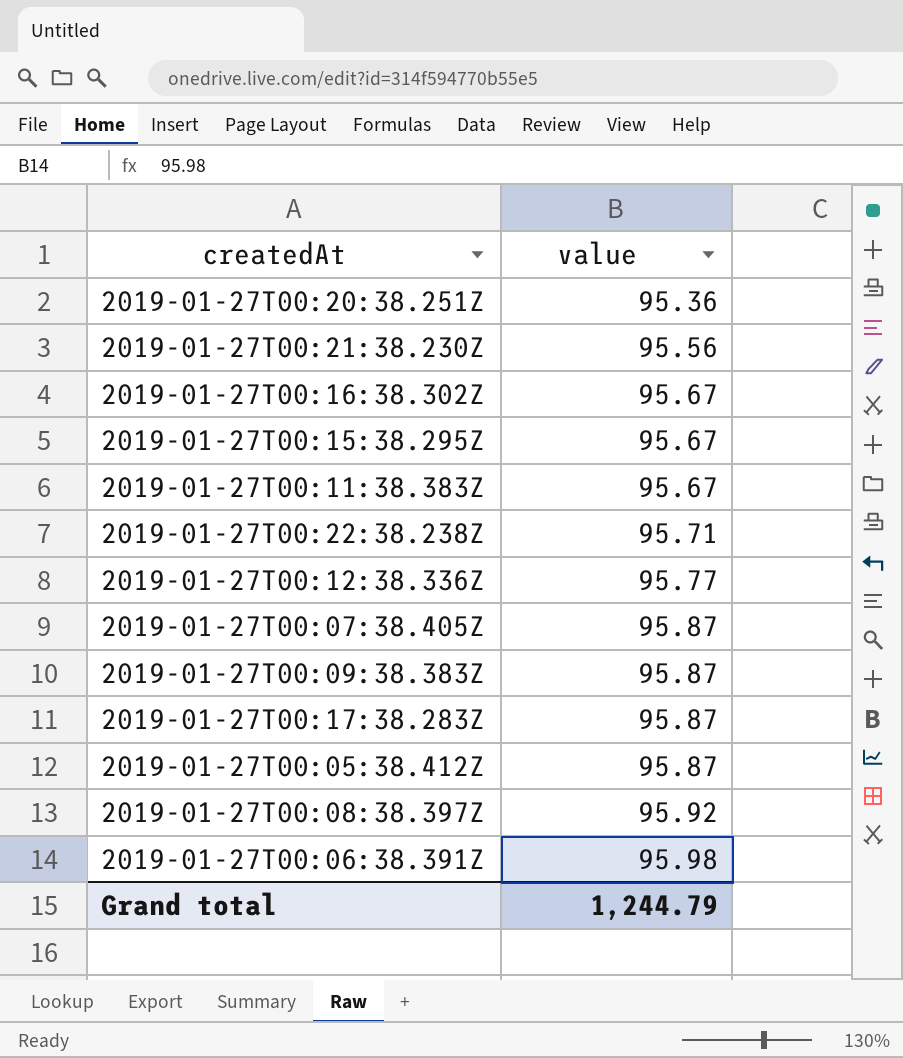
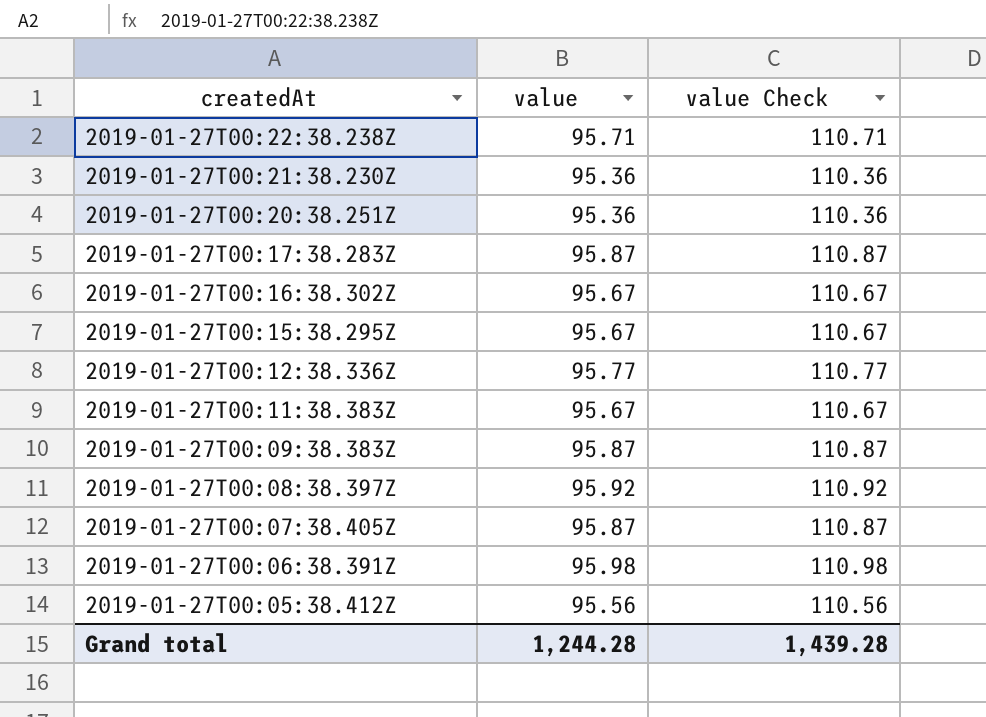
row order: value ascending -> createdAt descending
column value Check | formula: none -> [value] + 15
2019-01-27T00:21:38.230Z | value: 95.56 -> 95.36
2019-01-27T00:05:38.412Z | value: 95.87 -> 95.56
Grand total | value: 1,244.79 -> 1,244.28

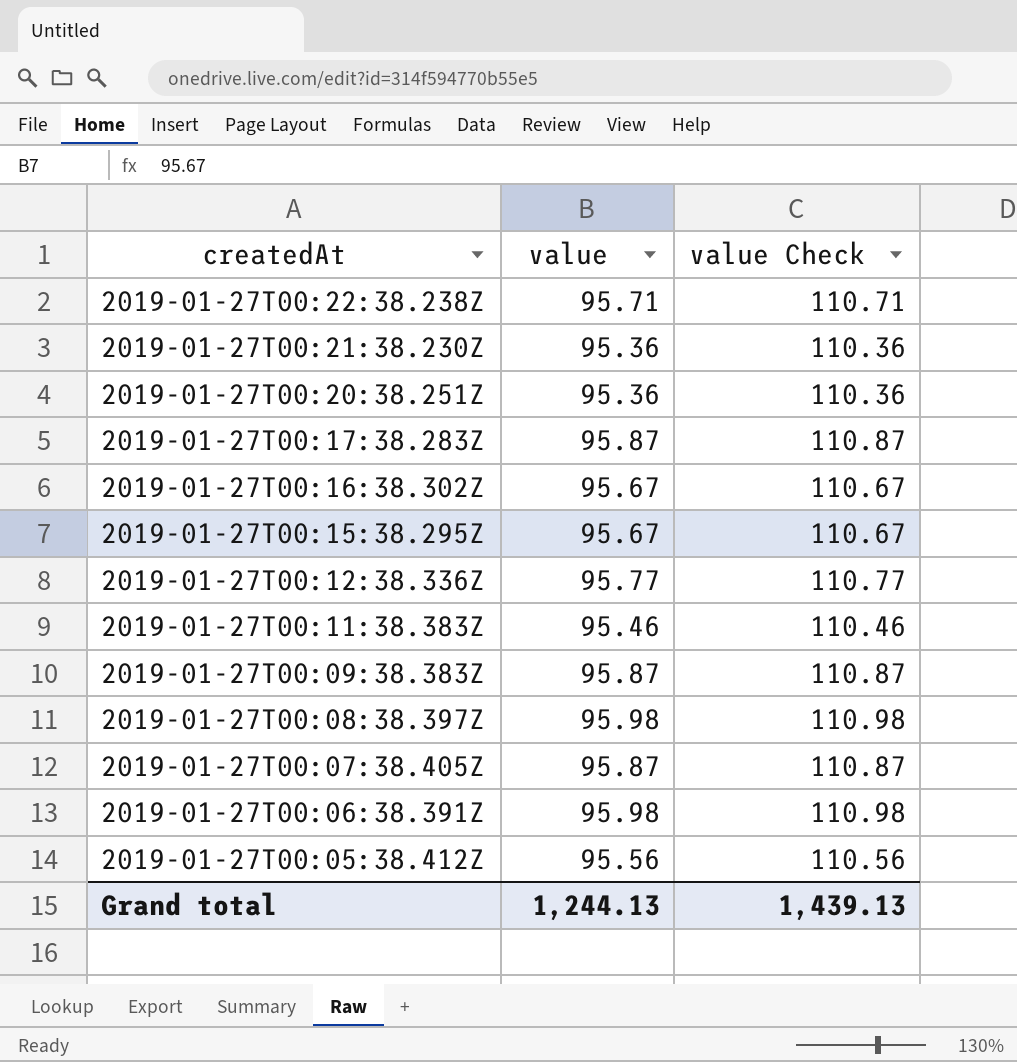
2019-01-27T00:11:38.383Z | value: 95.67 -> 95.46
2019-01-27T00:11:38.383Z | value Check: 110.67 -> 110.46
2019-01-27T00:08:38.397Z | value: 95.92 -> 95.98
2019-01-27T00:08:38.397Z | value Check: 110.92 -> 110.98
Grand total | value: 1,244.28 -> 1,244.13
Grand total | value Check: 1,439.28 -> 1,439.13

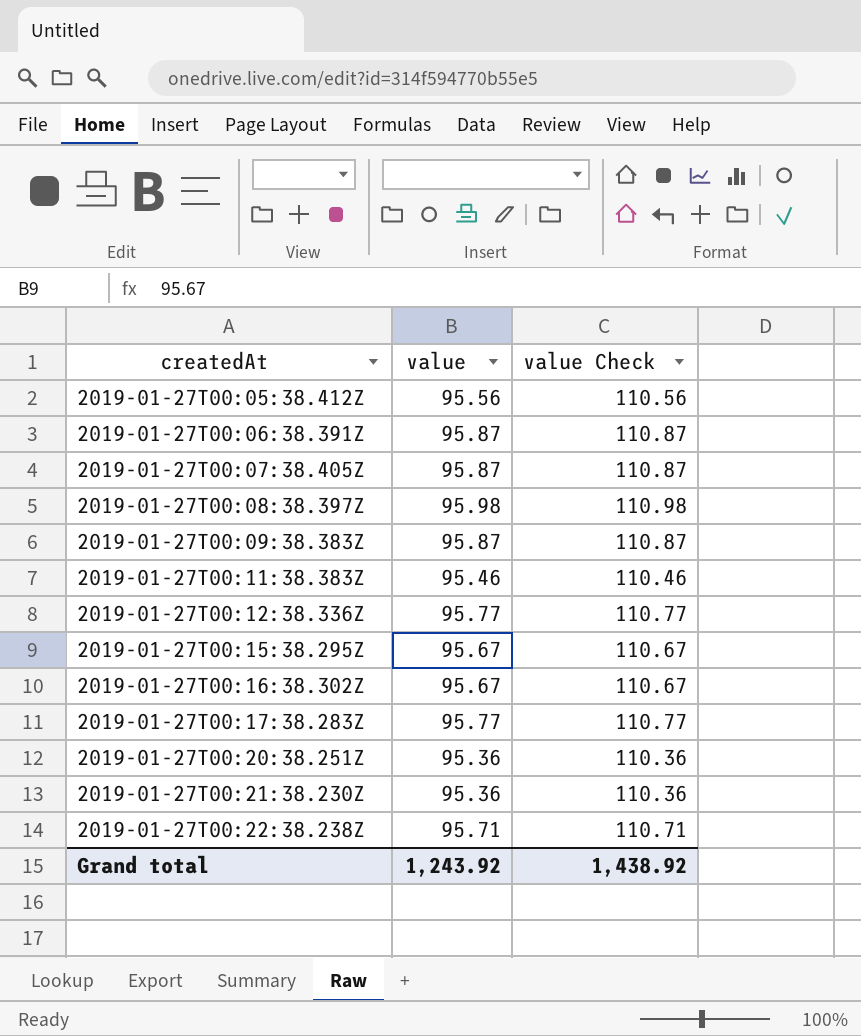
row order: createdAt descending -> createdAt ascending
2019-01-27T00:06:38.391Z | value: 95.98 -> 95.87
2019-01-27T00:06:38.391Z | value Check: 110.98 -> 110.87
2019-01-27T00:17:38.283Z | value: 95.87 -> 95.77
2019-01-27T00:17:38.283Z | value Check: 110.87 -> 110.77
Grand total | value: 1,244.13 -> 1,243.92
Grand total | value Check: 1,439.13 -> 1,438.92

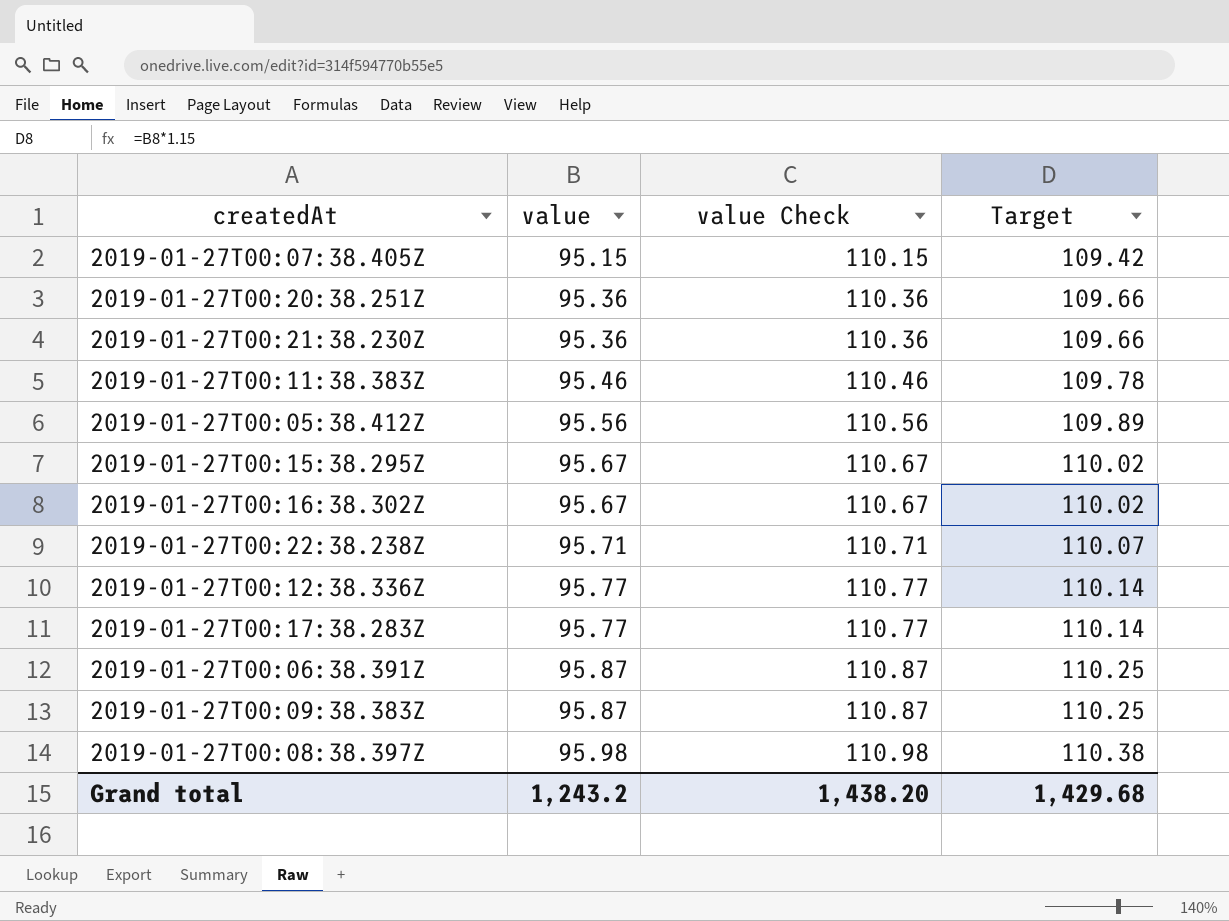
row order: createdAt ascending -> value ascending
column Target | formula: none -> [value] * 1.15
2019-01-27T00:07:38.405Z | value: 95.87 -> 95.15
2019-01-27T00:07:38.405Z | value Check: 110.87 -> 110.15
Grand total | value: 1,243.92 -> 1,243.2
Grand total | value Check: 1,438.92 -> 1,438.20

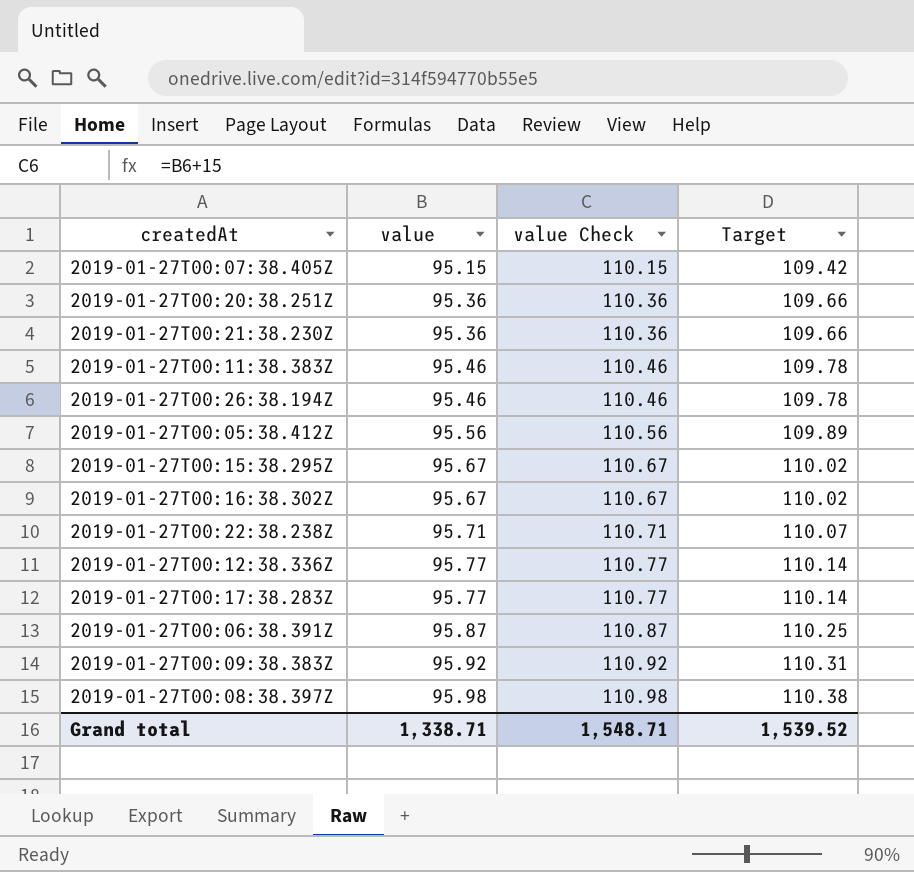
row 2019-01-27T00:26:38.194Z: none -> 95.46 | 110.46 | 109.78
2019-01-27T00:09:38.383Z | value: 95.87 -> 95.92
2019-01-27T00:09:38.383Z | value Check: 110.87 -> 110.92
2019-01-27T00:09:38.383Z | Target: 110.25 -> 110.31
Grand total | value: 1,243.2 -> 1,338.71
Grand total | value Check: 1,438.20 -> 1,548.71
Grand total | Target: 1,429.68 -> 1,539.52

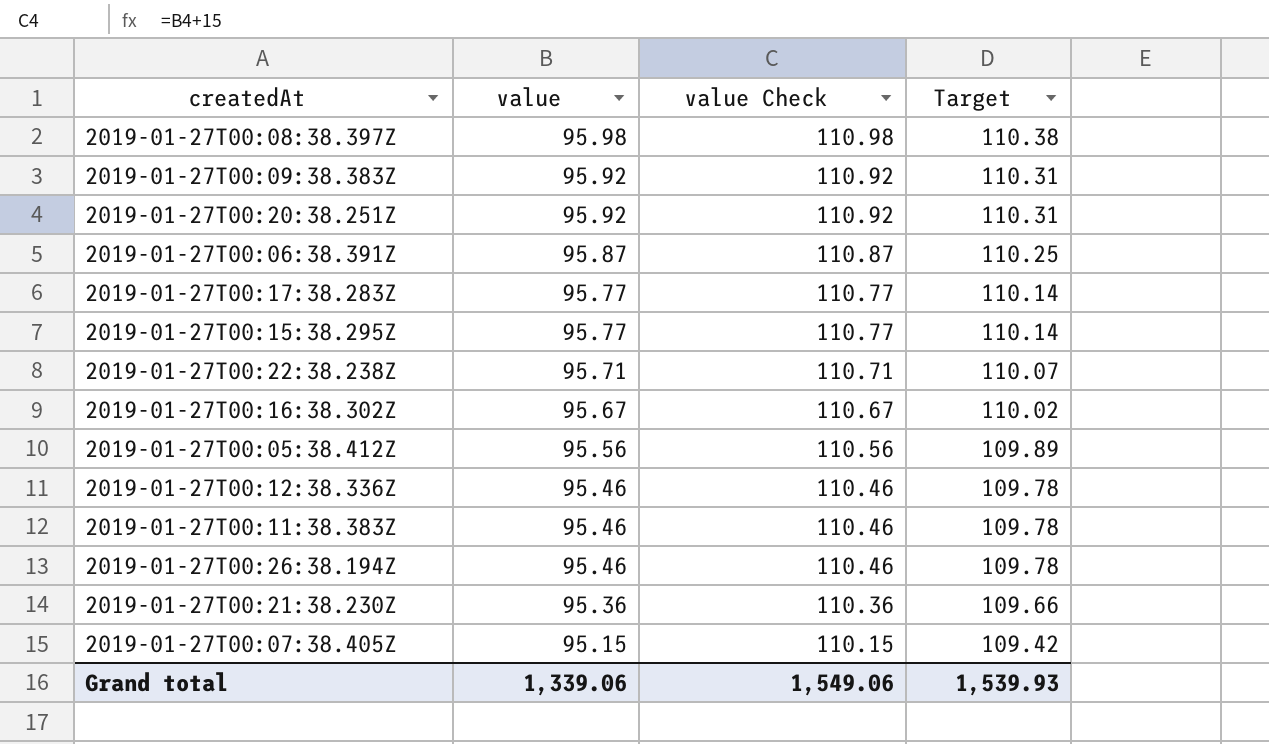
row order: value ascending -> value descending
2019-01-27T00:20:38.251Z | value: 95.36 -> 95.92
2019-01-27T00:20:38.251Z | value Check: 110.36 -> 110.92
2019-01-27T00:20:38.251Z | Target: 109.66 -> 110.31
2019-01-27T00:15:38.295Z | value: 95.67 -> 95.77
2019-01-27T00:15:38.295Z | value Check: 110.67 -> 110.77
2019-01-27T00:15:38.295Z | Target: 110.02 -> 110.14
2019-01-27T00:12:38.336Z | value: 95.77 -> 95.46
2019-01-27T00:12:38.336Z | value Check: 110.77 -> 110.46
2019-01-27T00:12:38.336Z | Target: 110.14 -> 109.78
Grand total | value: 1,338.71 -> 1,339.06
Grand total | value Check: 1,548.71 -> 1,549.06
Grand total | Target: 1,539.52 -> 1,539.93

